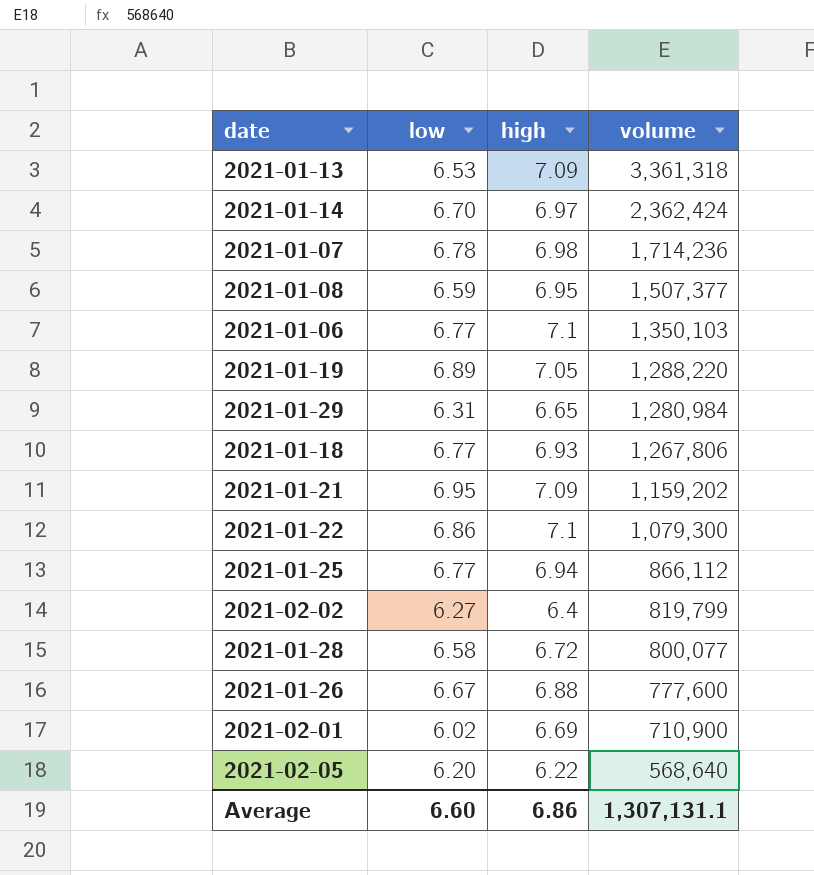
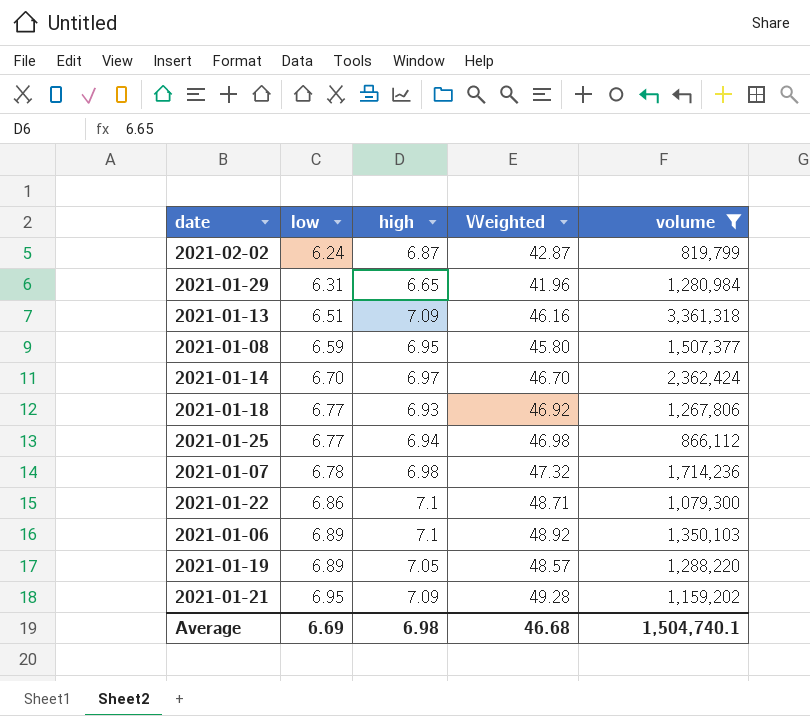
filter: none -> volume >= 819,799
row order: volume descending -> low ascending
column Weighted | formula: none -> [low] * [high]
2021-02-02 | low: 6.27 -> 6.24
2021-02-02 | high: 6.4 -> 6.87
2021-01-13 | low: 6.53 -> 6.51
2021-01-06 | low: 6.77 -> 6.89
Average | low: 6.60 -> 6.69
Average | high: 6.86 -> 6.98
Average | volume: 1,307,131.1 -> 1,504,740.1

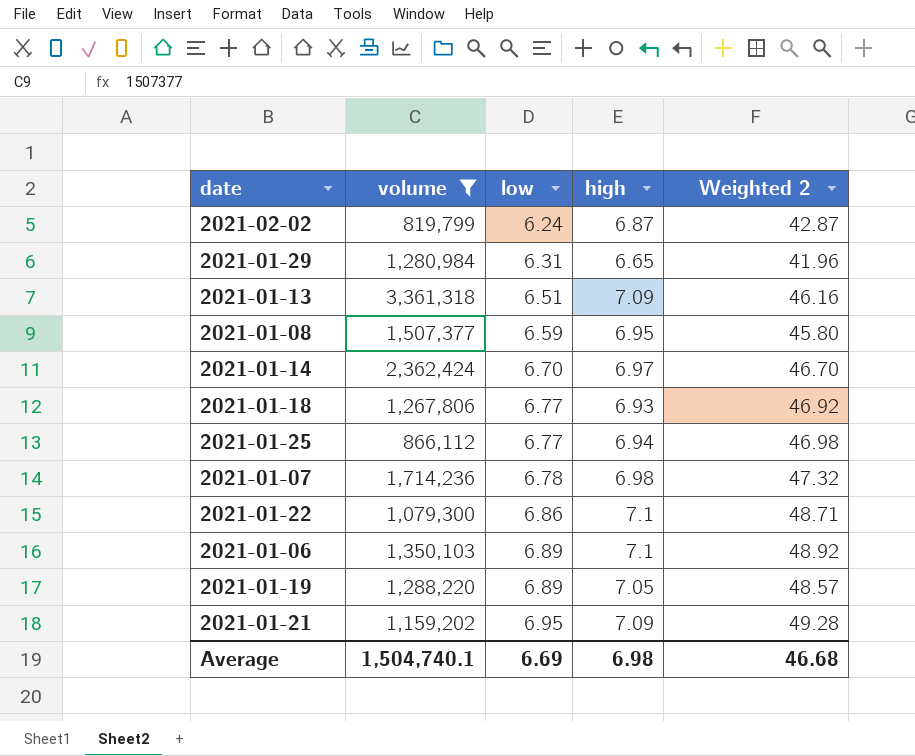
column volume | position: 5 -> 2
column name: Weighted -> Weighted 2

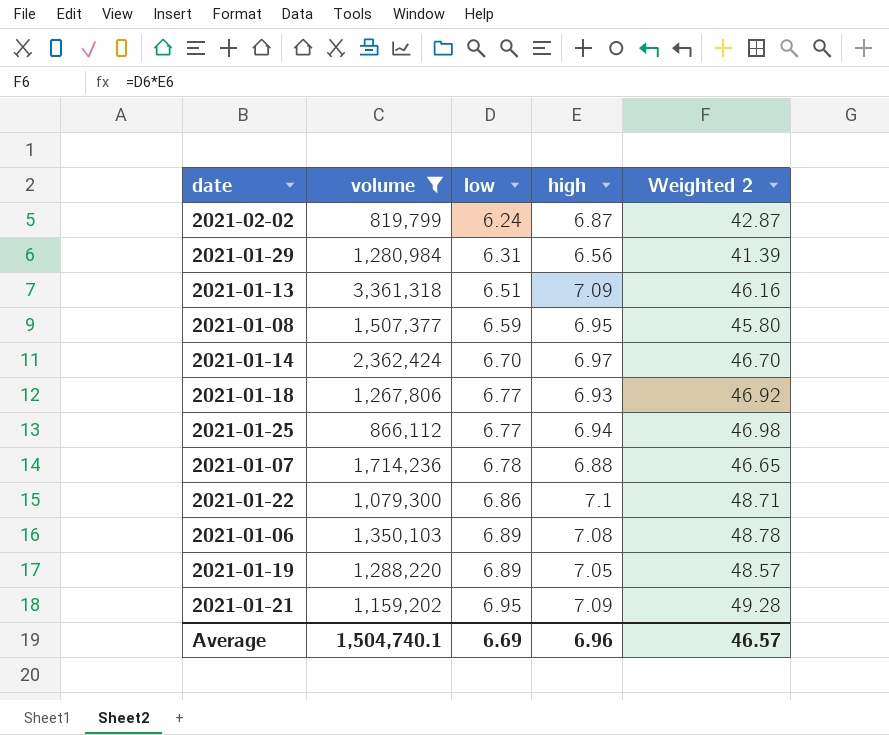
2021-01-29 | high: 6.65 -> 6.56
2021-01-29 | Weighted 2: 41.96 -> 41.39
2021-01-07 | high: 6.98 -> 6.88
2021-01-07 | Weighted 2: 47.32 -> 46.65
2021-01-06 | high: 7.1 -> 7.08
2021-01-06 | Weighted 2: 48.92 -> 48.78
Average | high: 6.98 -> 6.96
Average | Weighted 2: 46.68 -> 46.57

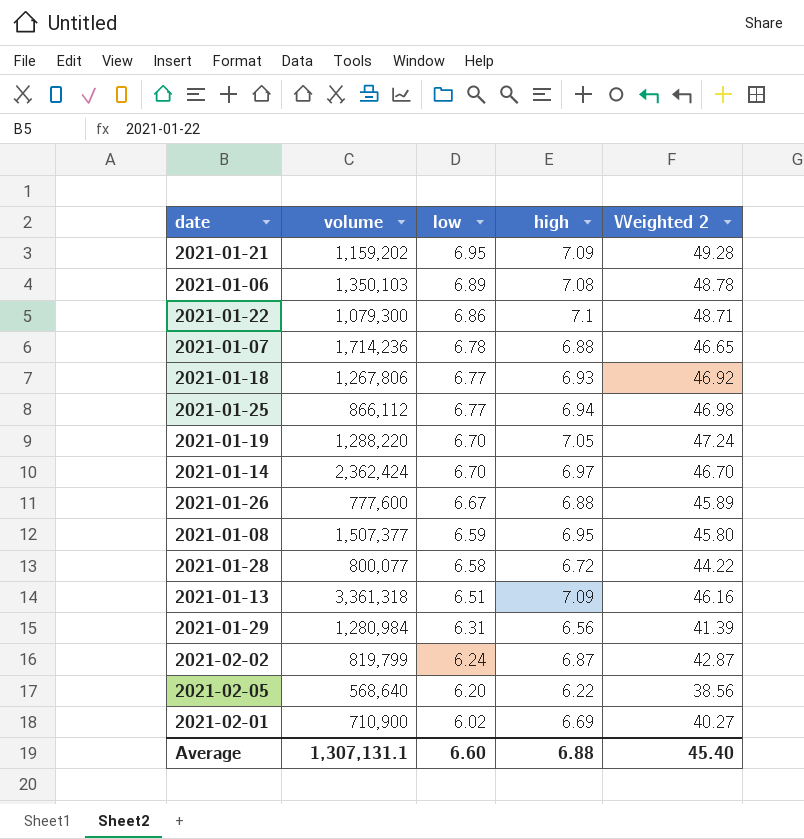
filter: volume >= 819,799 -> none
row order: low ascending -> low descending
2021-01-19 | low: 6.89 -> 6.70
2021-01-19 | Weighted 2: 48.57 -> 47.24
Average | volume: 1,504,740.1 -> 1,307,131.1
Average | low: 6.69 -> 6.60
Average | high: 6.96 -> 6.88
Average | Weighted 2: 46.57 -> 45.40

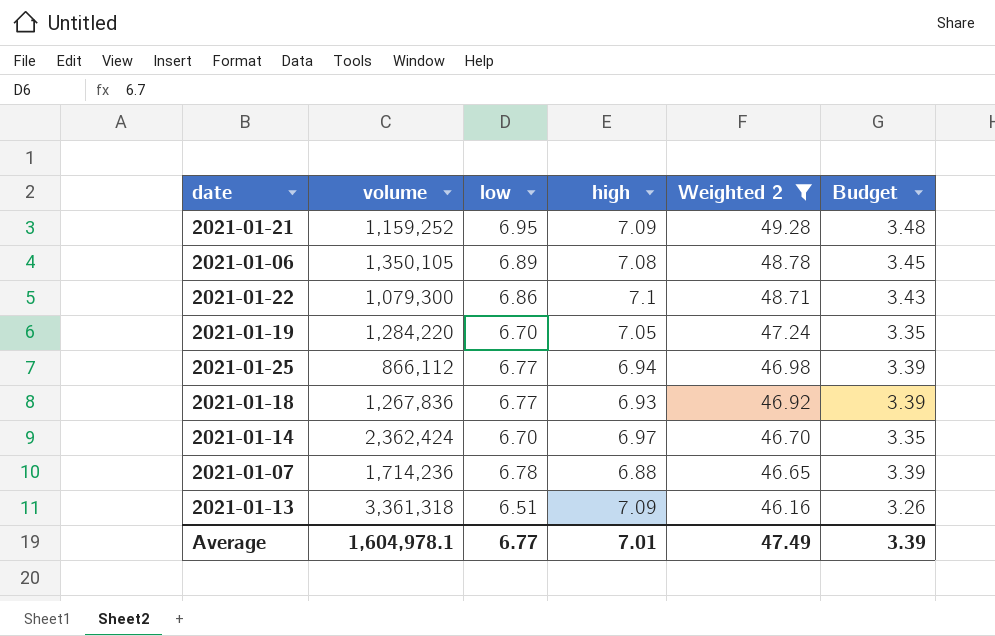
filter: none -> Weighted 2 >= 46.16
row order: low descending -> Weighted 2 descending
column Budget | formula: none -> [low] * 0.5
2021-01-21 | volume: 1,159,202 -> 1,159,252
2021-01-06 | volume: 1,350,103 -> 1,350,105
2021-01-19 | volume: 1,288,220 -> 1,284,220
2021-01-18 | volume: 1,267,806 -> 1,267,836
Average | volume: 1,307,131.1 -> 1,604,978.1
Average | low: 6.60 -> 6.77
Average | high: 6.88 -> 7.01
Average | Weighted 2: 45.40 -> 47.49

